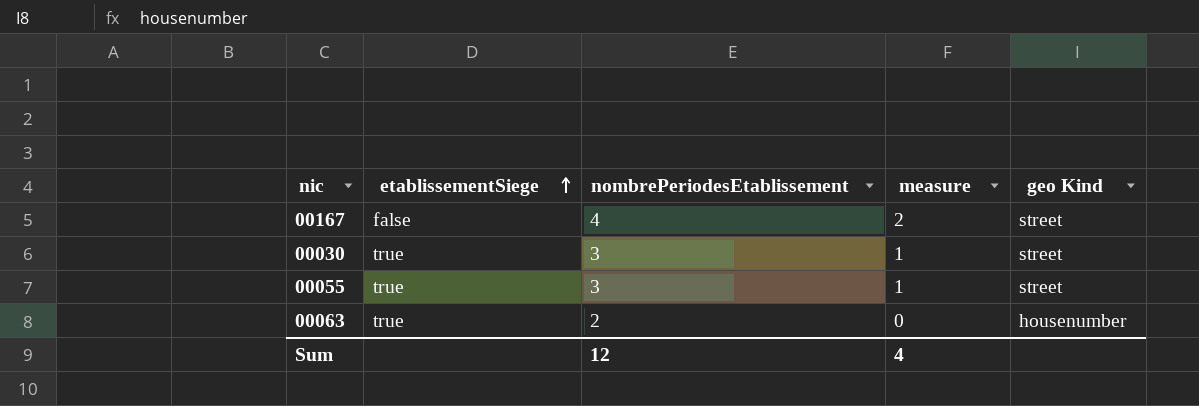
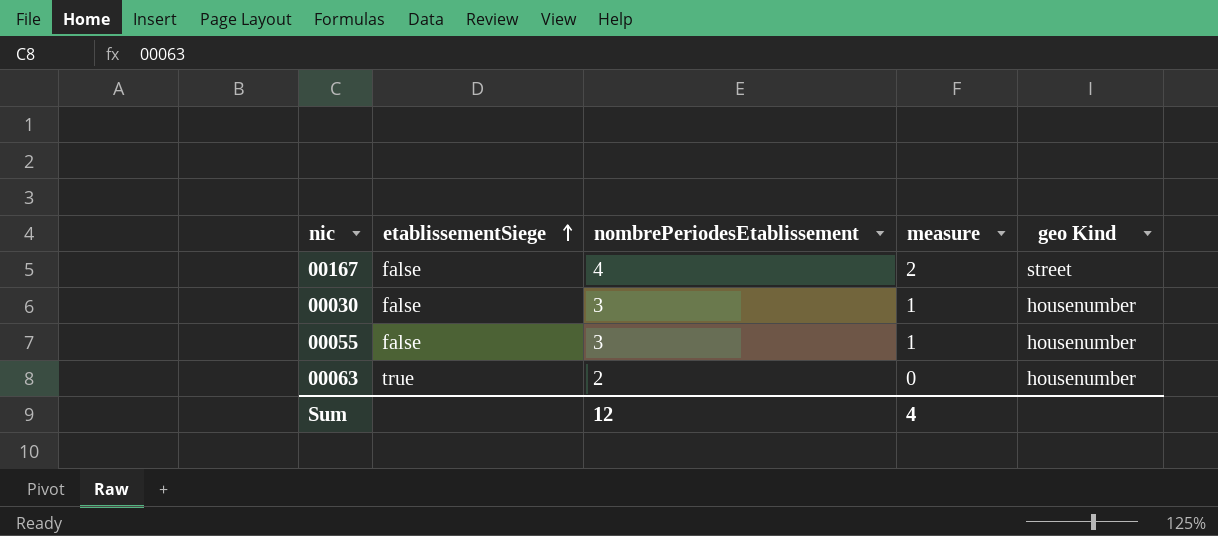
00030 | etablissementSiege: true -> false
00030 | geo Kind: street -> housenumber
00055 | etablissementSiege: true -> false
00055 | geo Kind: street -> housenumber

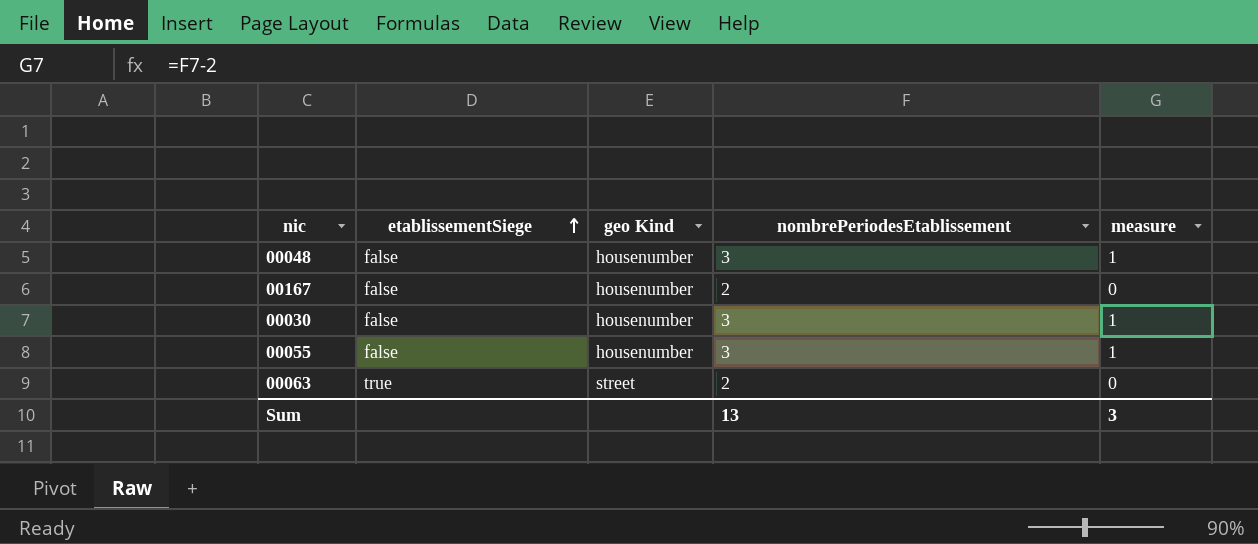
column geo Kind | position: 5 -> 3
row 00048: none -> false | housenumber | 3 | 1
00167 | geo Kind: street -> housenumber
00167 | nombrePeriodesEtablissement: 4 -> 2
00167 | measure: 2 -> 0
00063 | geo Kind: housenumber -> street
Sum | nombrePeriodesEtablissement: 12 -> 13
Sum | measure: 4 -> 3

